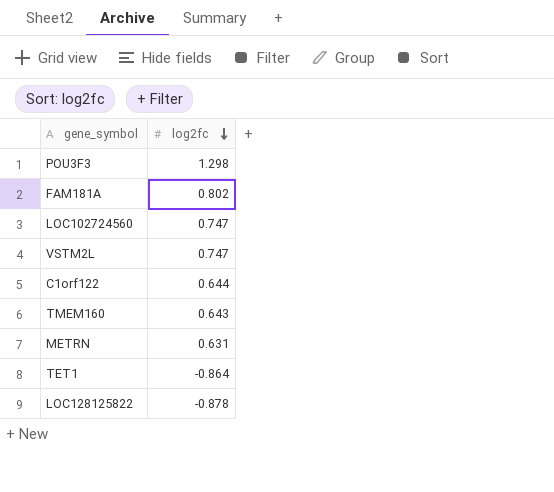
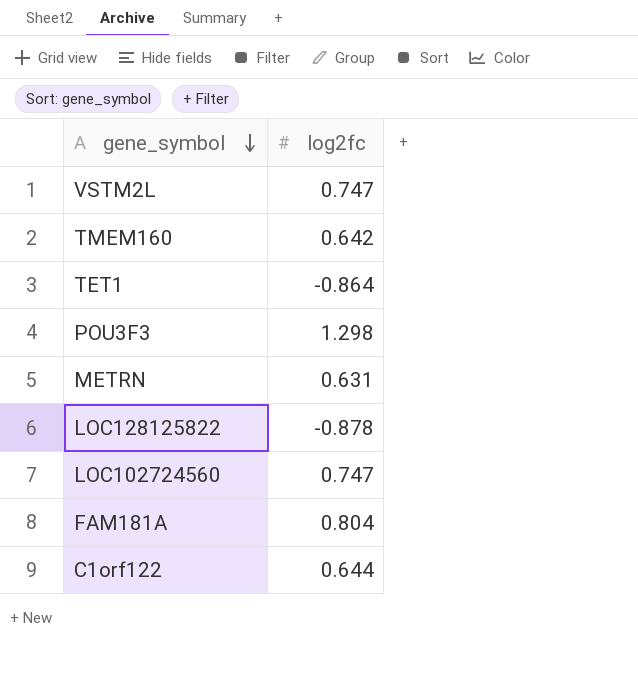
row order: log2fc descending -> gene_symbol descending
TMEM160 | log2fc: 0.643 -> 0.642
FAM181A | log2fc: 0.802 -> 0.804

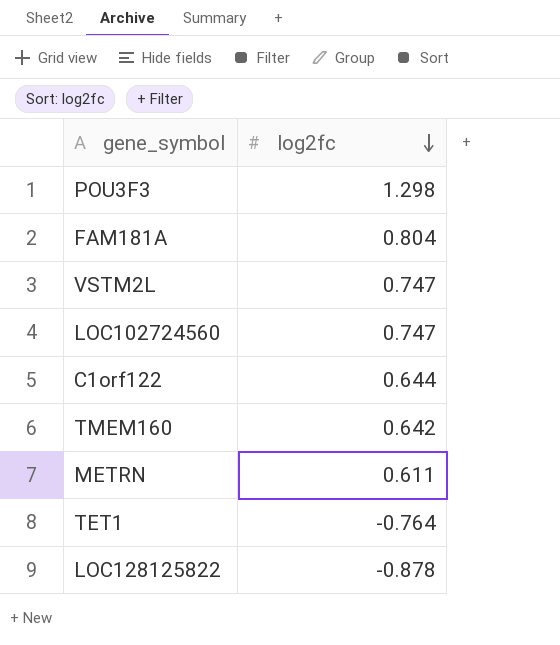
row order: gene_symbol descending -> log2fc descending
METRN | log2fc: 0.631 -> 0.611
TET1 | log2fc: -0.864 -> -0.764

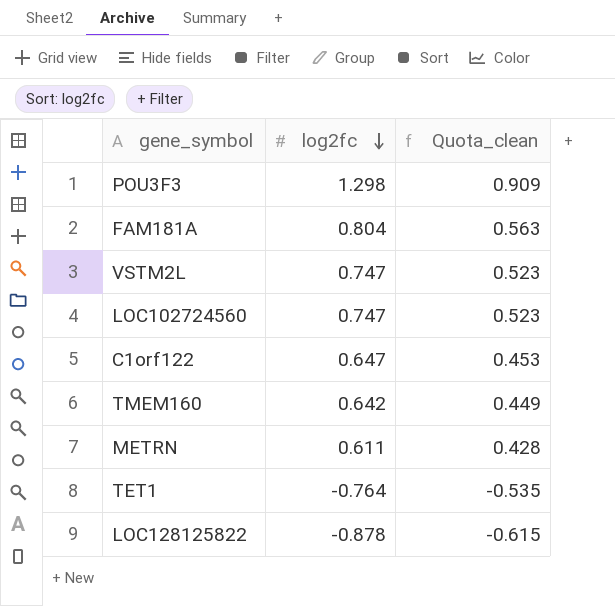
column Quota_clean | formula: none -> [log2fc] * 0.7
C1orf122 | log2fc: 0.644 -> 0.647

